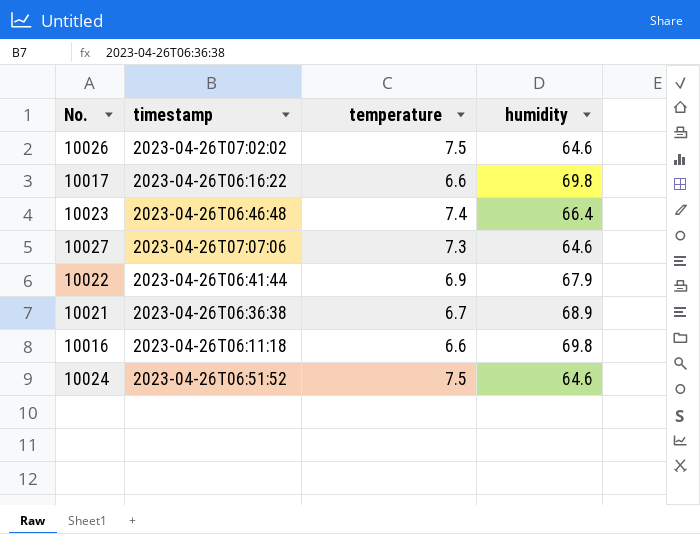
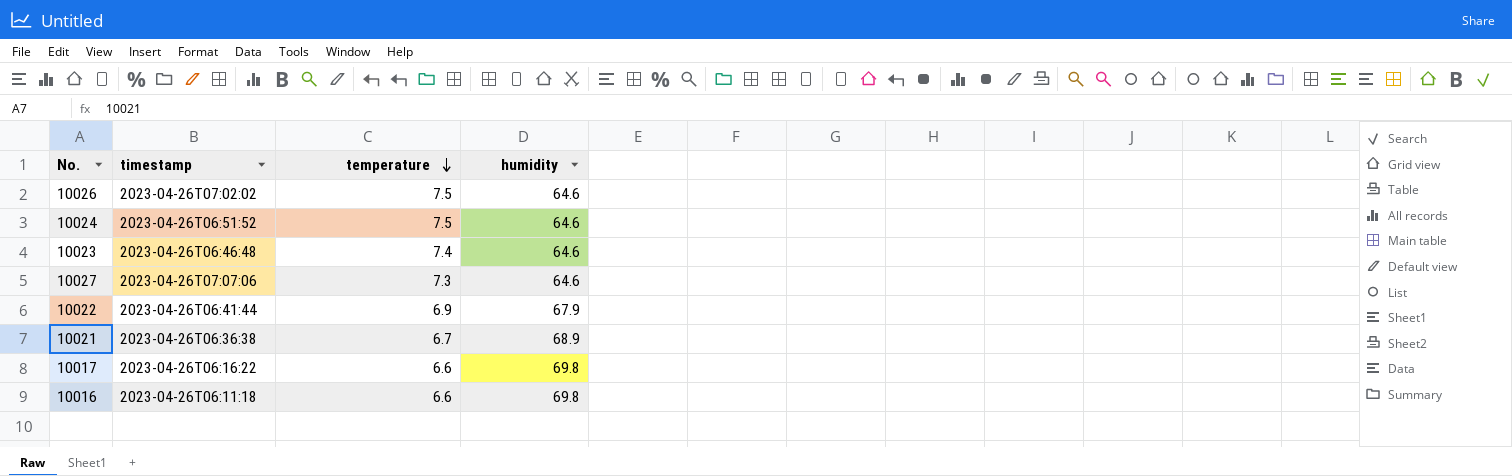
row order: none -> temperature descending
10023 | humidity: 66.4 -> 64.6

